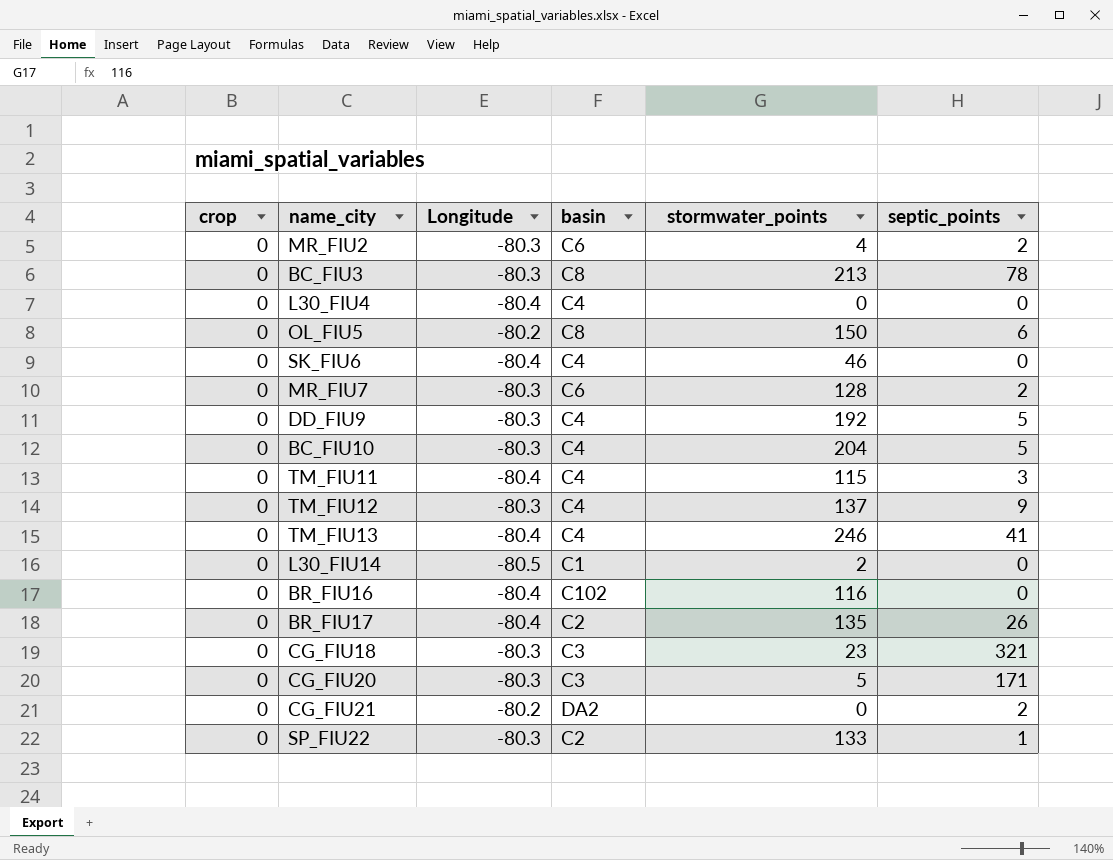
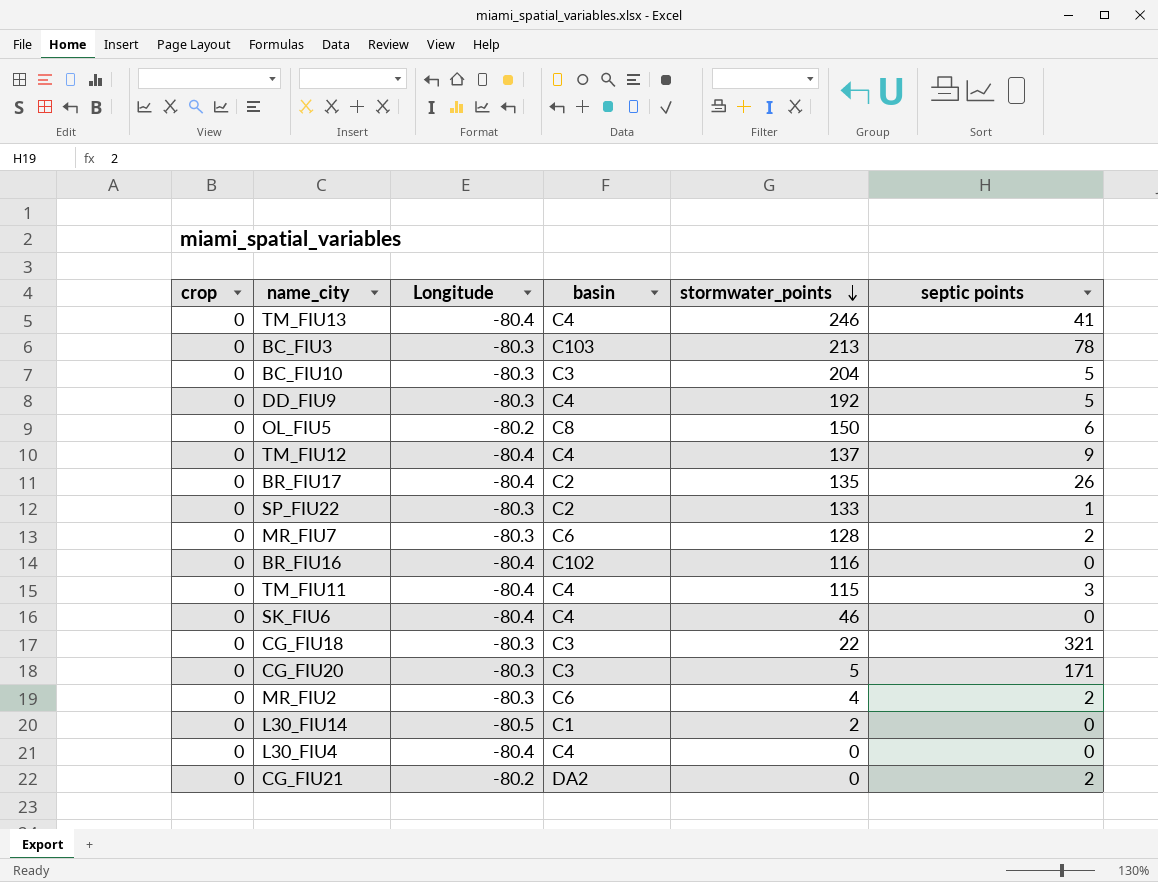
row order: none -> stormwater_points descending
column name: septic_points -> septic points
BC_FIU3 | basin: C8 -> C103
BC_FIU10 | basin: C4 -> C3
TM_FIU12 | Longitude: -80.3 -> -80.4
CG_FIU18 | stormwater_points: 23 -> 22

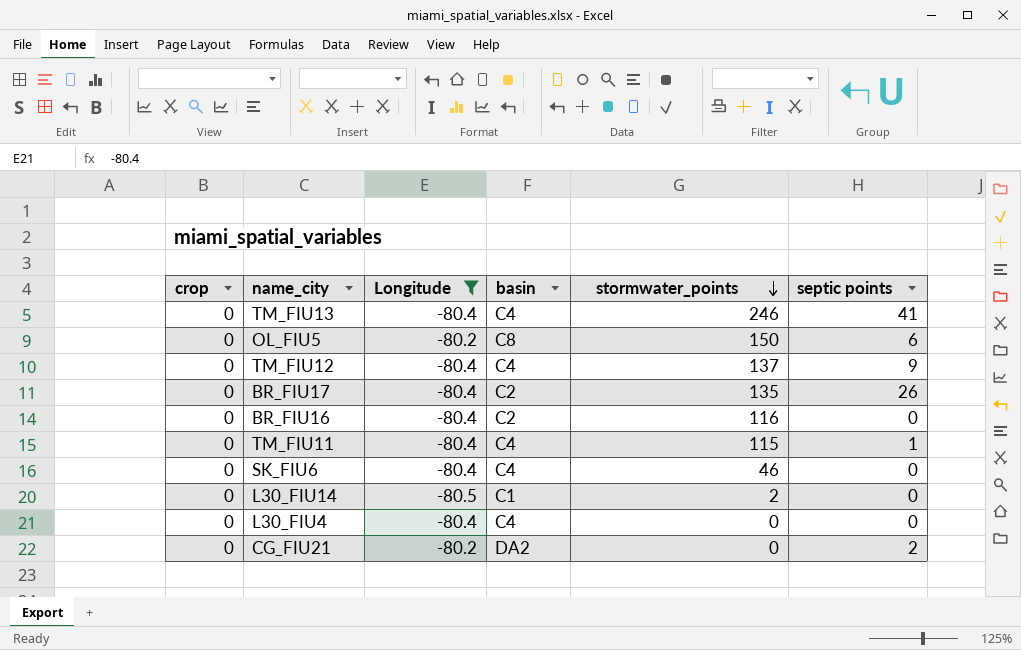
filter: none -> Longitude != -80.3
BR_FIU16 | basin: C102 -> C2
TM_FIU11 | septic points: 3 -> 1

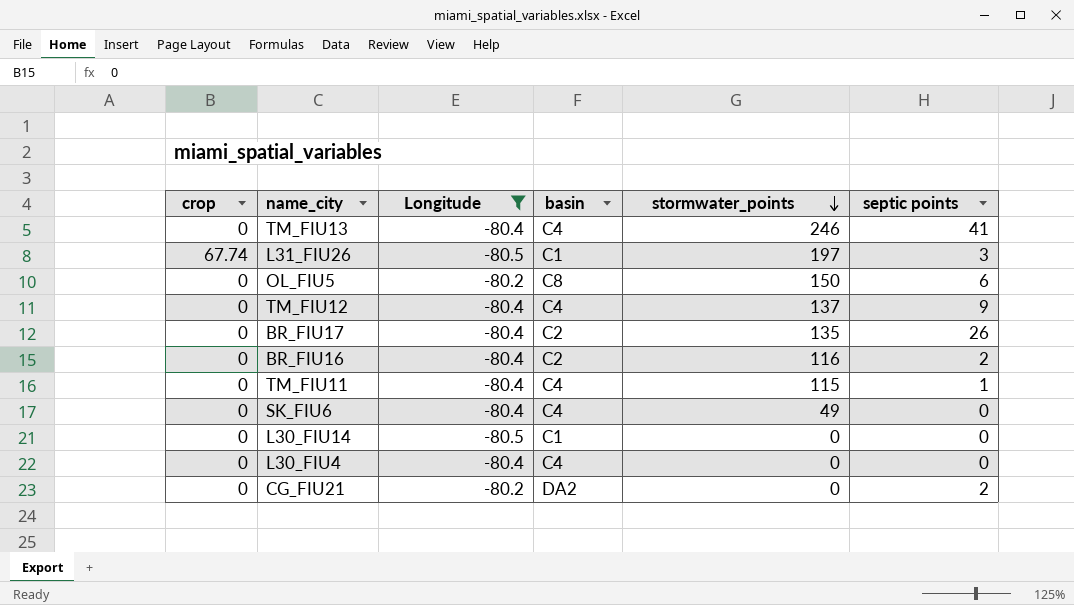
row L31_FIU26: none -> 67.74 | -80.5 | C1 | 197 | 3
BR_FIU16 | septic points: 0 -> 2
SK_FIU6 | stormwater_points: 46 -> 49
L30_FIU14 | stormwater_points: 2 -> 0

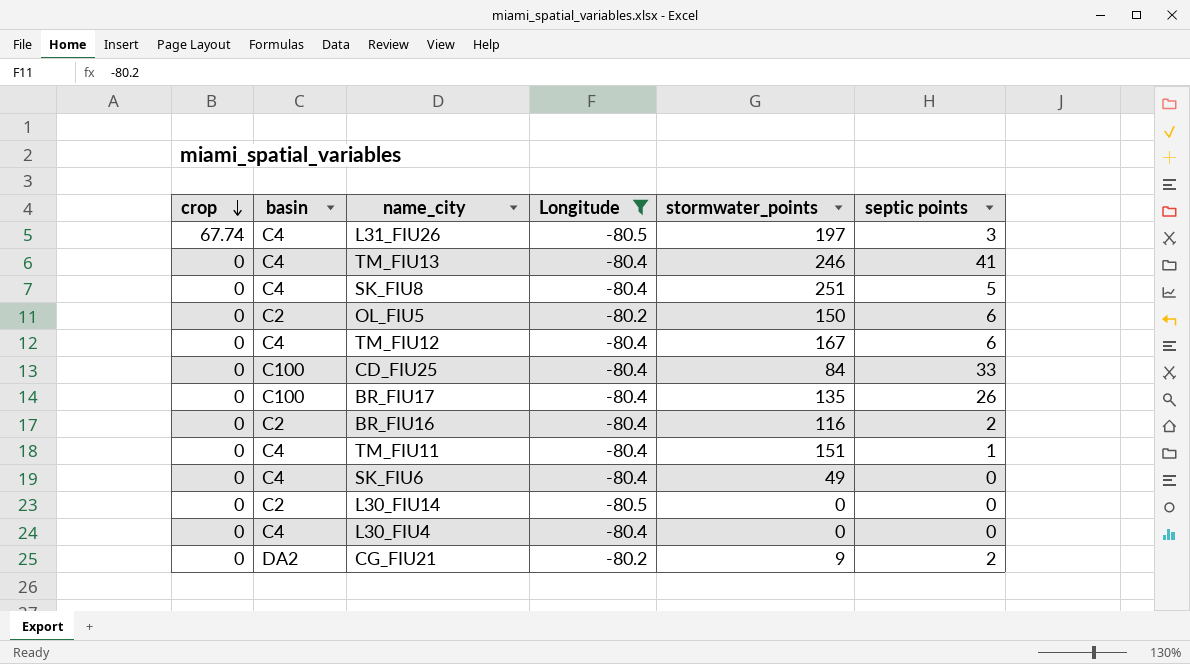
row order: stormwater_points descending -> crop descending
column basin | position: 4 -> 2
L31_FIU26 | basin: C1 -> C4
row SK_FIU8: none -> 0 | C4 | -80.4 | 251 | 5
OL_FIU5 | basin: C8 -> C2
TM_FIU12 | stormwater_points: 137 -> 167
TM_FIU12 | septic points: 9 -> 6
row CD_FIU25: none -> 0 | C100 | -80.4 | 84 | 33
BR_FIU17 | basin: C2 -> C100
TM_FIU11 | stormwater_points: 115 -> 151
L30_FIU14 | basin: C1 -> C2
CG_FIU21 | stormwater_points: 0 -> 9

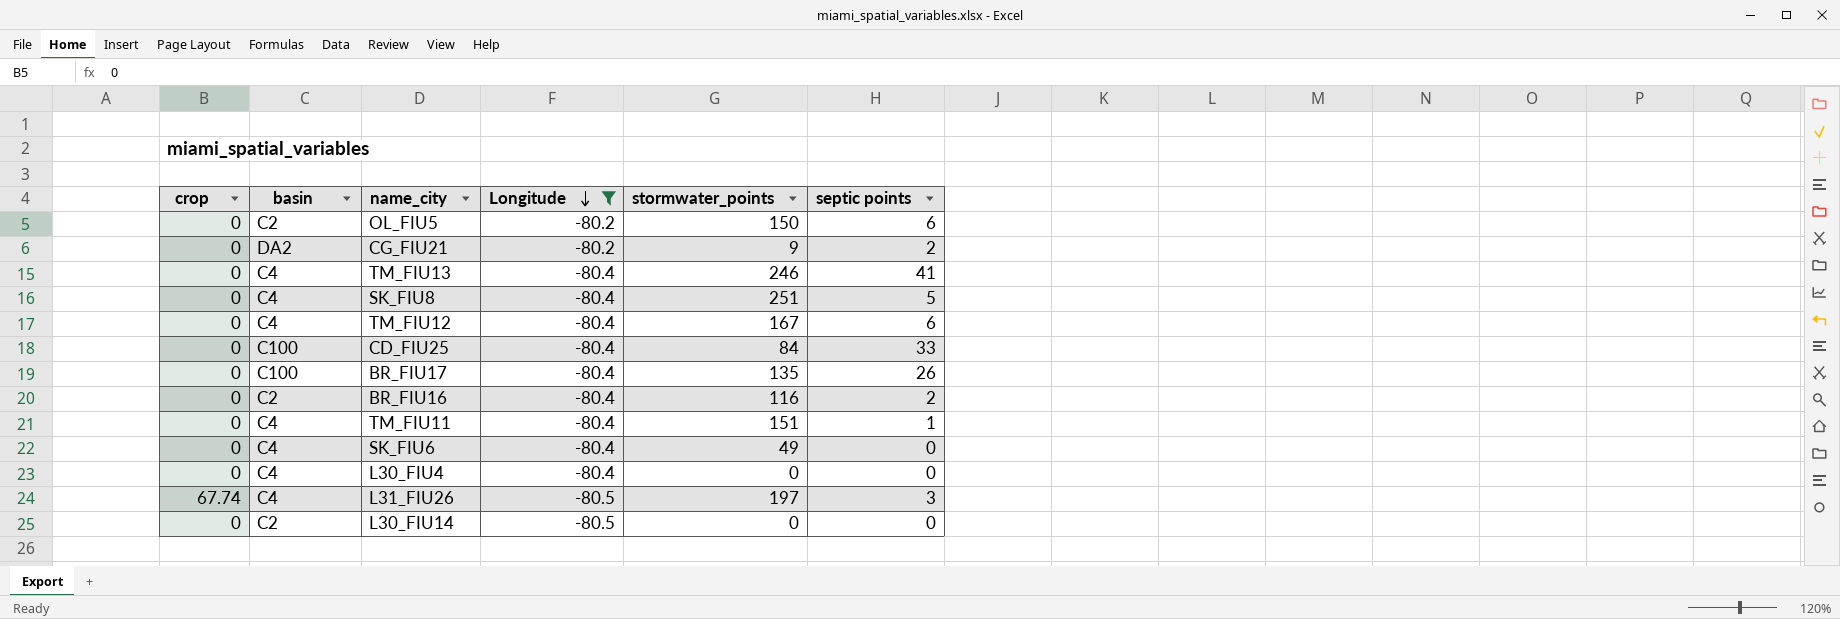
row order: crop descending -> Longitude descending

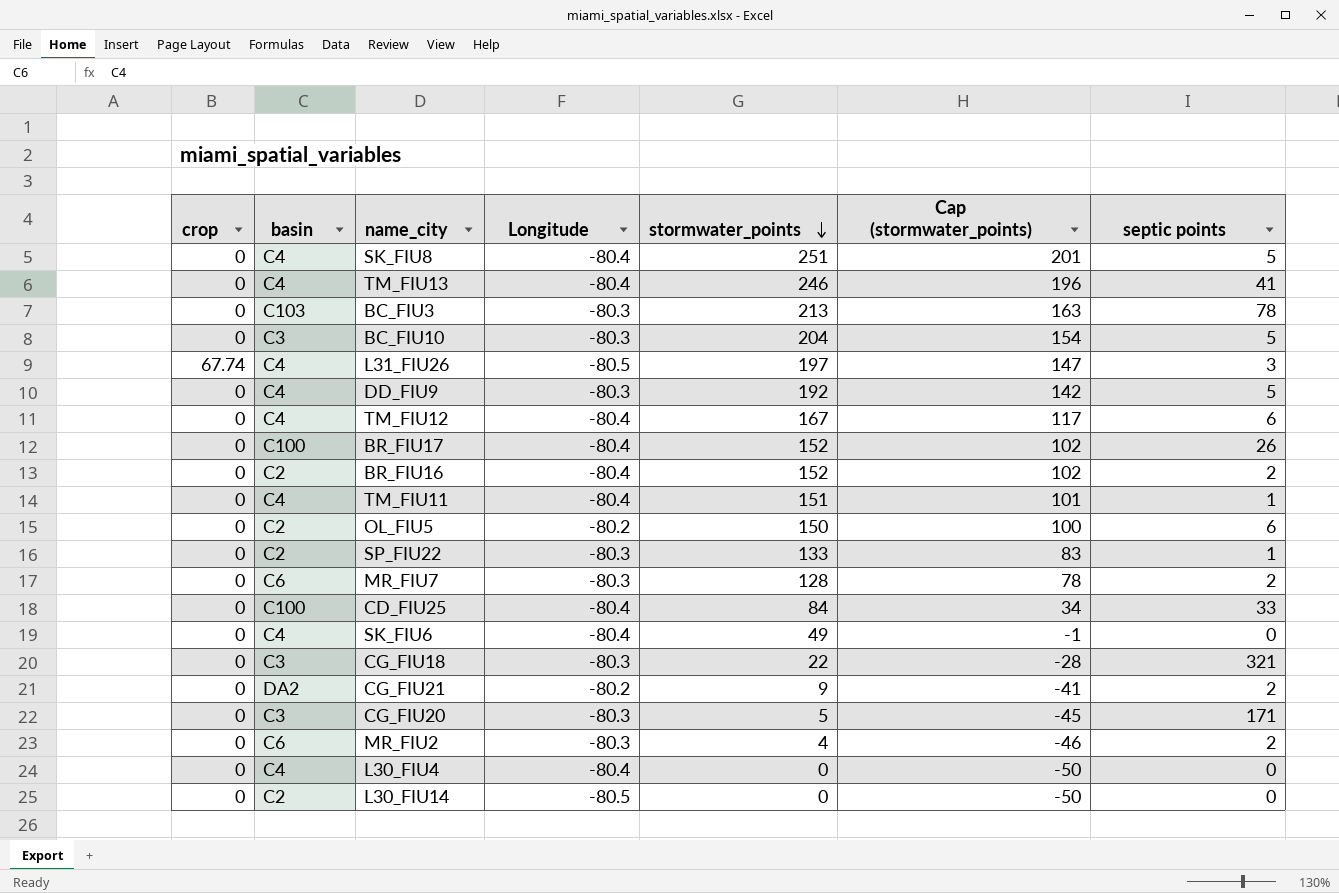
filter: Longitude != -80.3 -> none
row order: Longitude descending -> stormwater_points descending
column Cap (stormwater_points) | formula: none -> [stormwater_points] - 50
BR_FIU17 | stormwater_points: 135 -> 152
BR_FIU16 | stormwater_points: 116 -> 152

